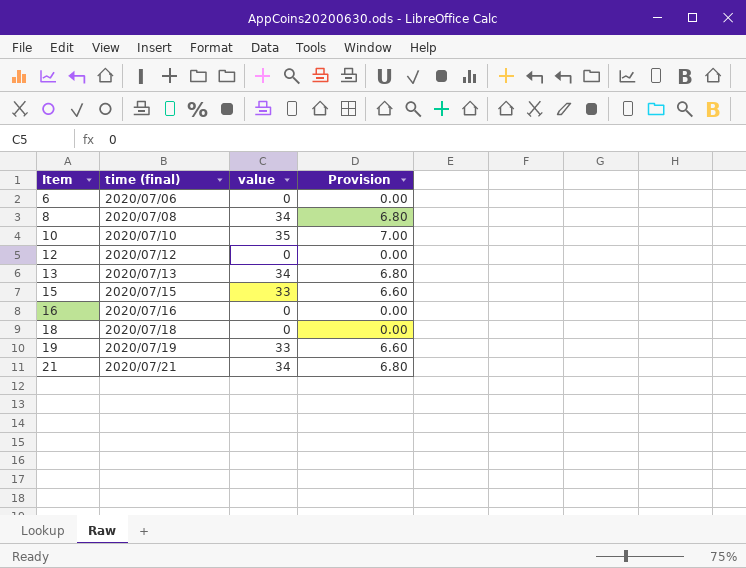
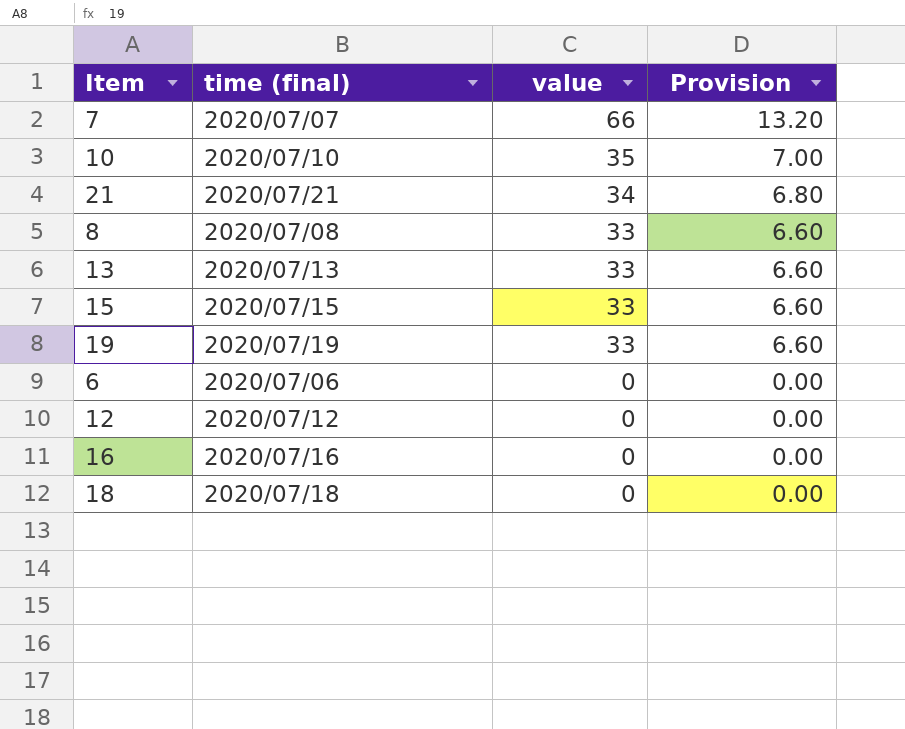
row order: Item ascending -> value descending
row 7: none -> 2020/07/07 | 66 | 13.20
8 | value: 34 -> 33
8 | Provision: 6.80 -> 6.60
13 | value: 34 -> 33
13 | Provision: 6.80 -> 6.60

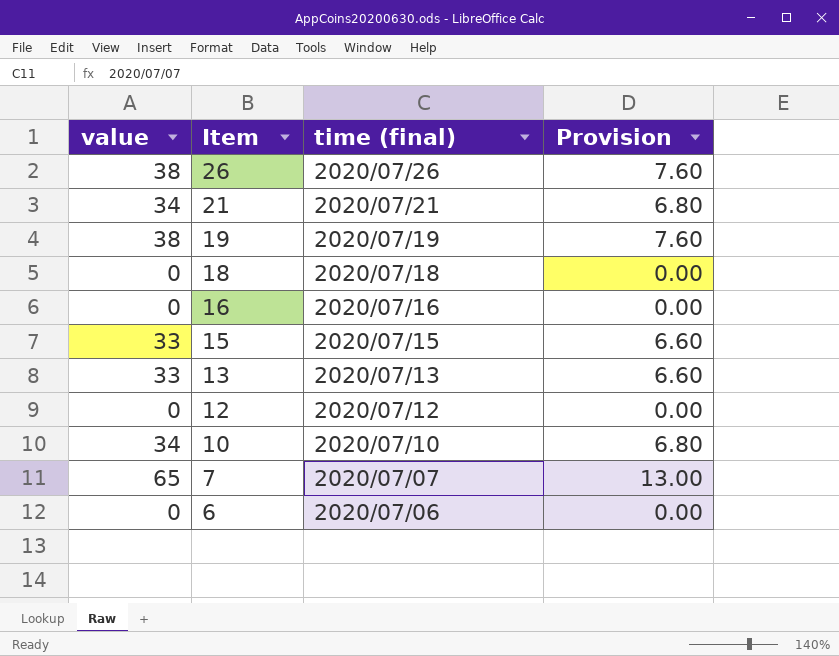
row order: value descending -> Item descending
column value | position: 3 -> 1
row 8: 2020/07/08 | 33 | 6.60 -> none
row 26: none -> 38 | 2020/07/26 | 7.60
19 | value: 33 -> 38
19 | Provision: 6.60 -> 7.60
10 | value: 35 -> 34
10 | Provision: 7.00 -> 6.80
7 | value: 66 -> 65
7 | Provision: 13.20 -> 13.00

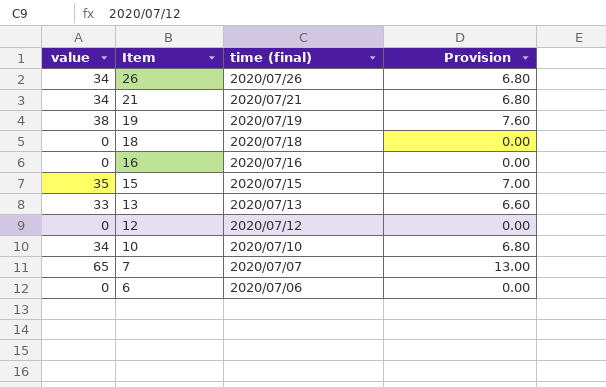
26 | value: 38 -> 34
26 | Provision: 7.60 -> 6.80
15 | value: 33 -> 35
15 | Provision: 6.60 -> 7.00

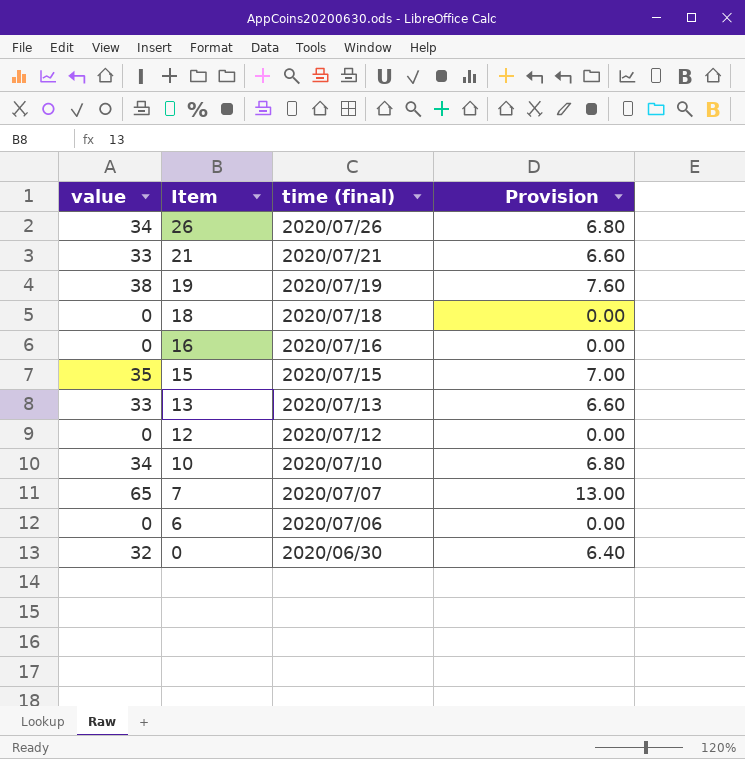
21 | value: 34 -> 33
21 | Provision: 6.80 -> 6.60
row 0: none -> 32 | 2020/06/30 | 6.40

